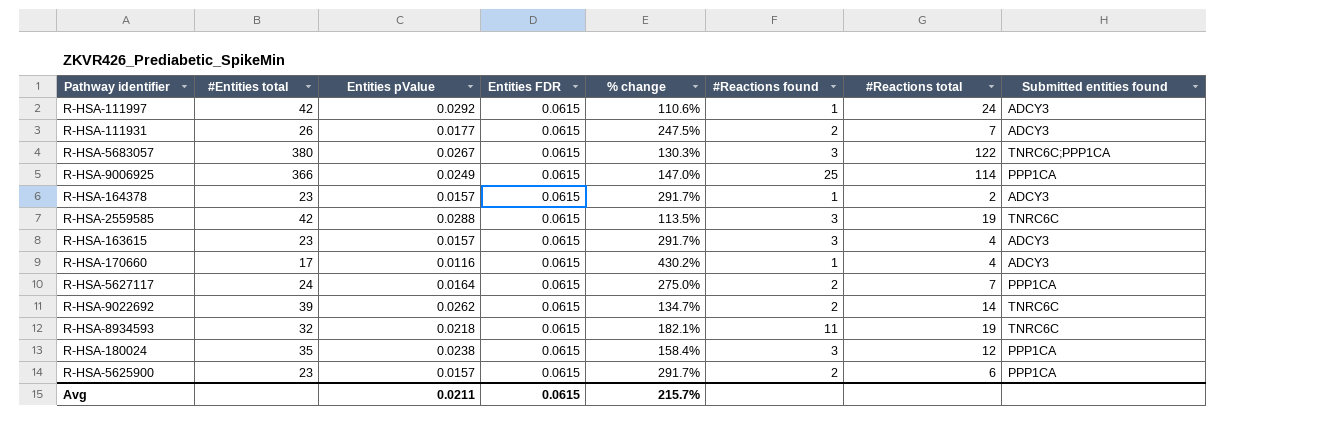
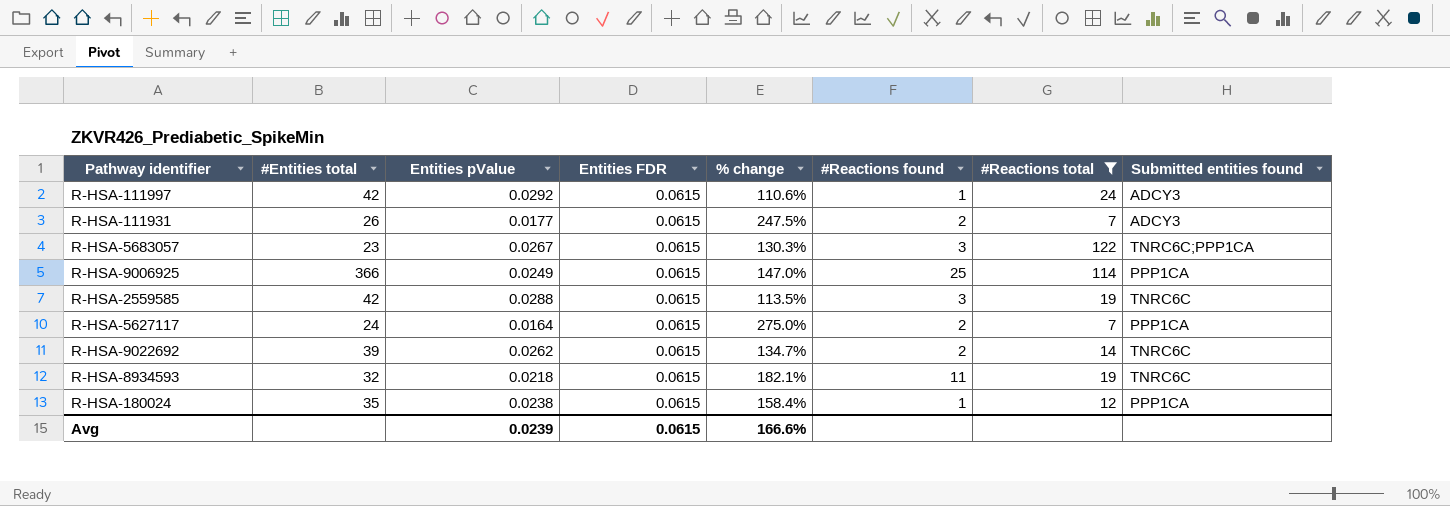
filter: none -> #Reactions total >= 7
R-HSA-5683057 | #Entities total: 380 -> 23
R-HSA-180024 | #Reactions found: 3 -> 1
Avg | Entities pValue: 0.0211 -> 0.0239
Avg | % change: 215.7% -> 166.6%

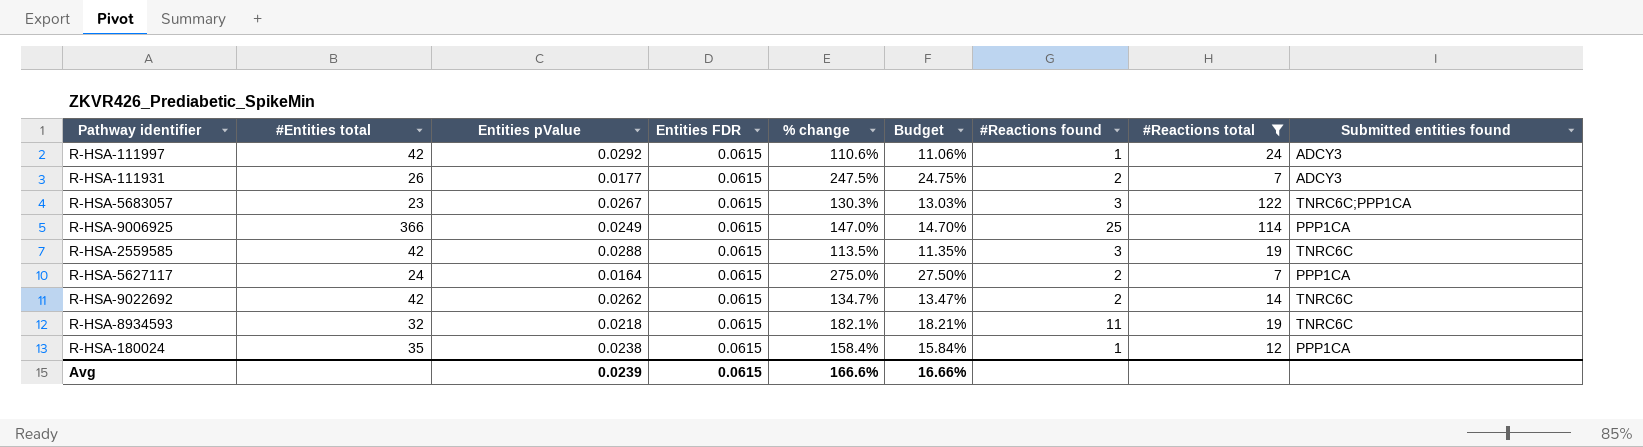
column Budget | formula: none -> [% change] * 0.1
R-HSA-9022692 | #Entities total: 39 -> 42

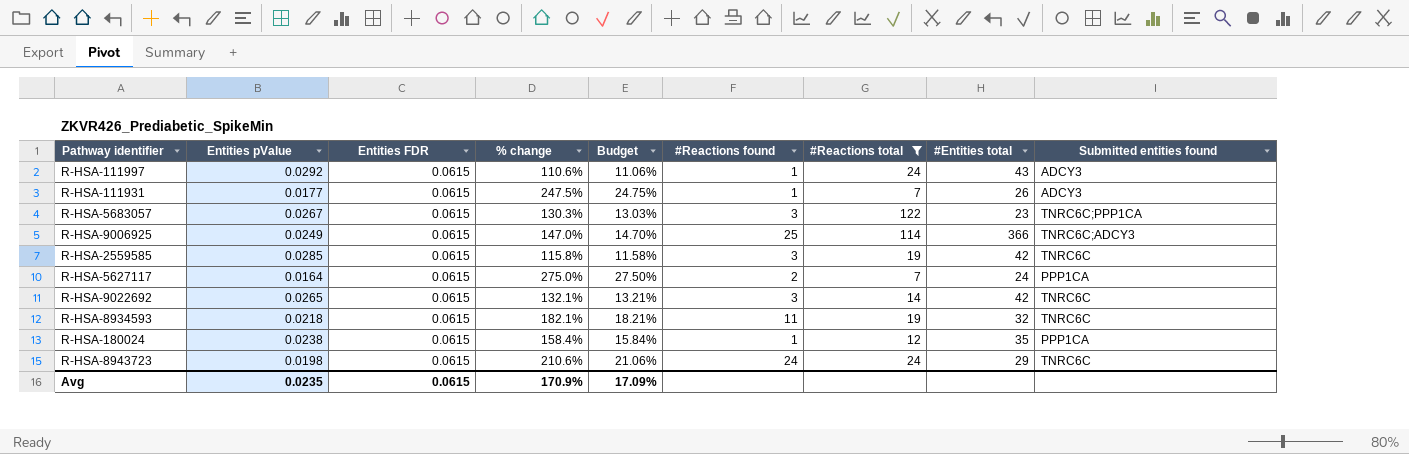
column #Entities total | position: 2 -> 8
R-HSA-111997 | #Entities total: 42 -> 43
R-HSA-111931 | #Reactions found: 2 -> 1
R-HSA-9006925 | Submitted entities found: PPP1CA -> TNRC6C;ADCY3
R-HSA-2559585 | Entities pValue: 0.0288 -> 0.0285
R-HSA-2559585 | % change: 113.5% -> 115.8%
R-HSA-2559585 | Budget: 11.35% -> 11.58%
R-HSA-9022692 | Entities pValue: 0.0262 -> 0.0265
R-HSA-9022692 | % change: 134.7% -> 132.1%
R-HSA-9022692 | Budget: 13.47% -> 13.21%
R-HSA-9022692 | #Reactions found: 2 -> 3
row R-HSA-8943723: none -> 0.0198 | 0.0615 | 210.6% | 21.06% | 24 | 24 | 29 | TNRC6C
Avg | Entities pValue: 0.0239 -> 0.0235
Avg | % change: 166.6% -> 170.9%
Avg | Budget: 16.66% -> 17.09%

